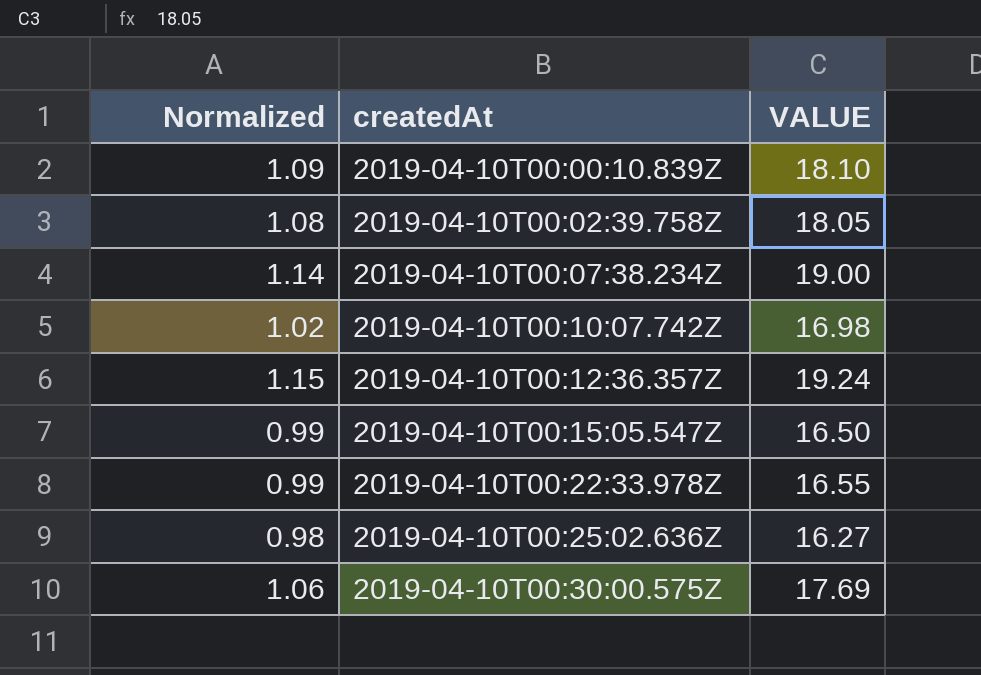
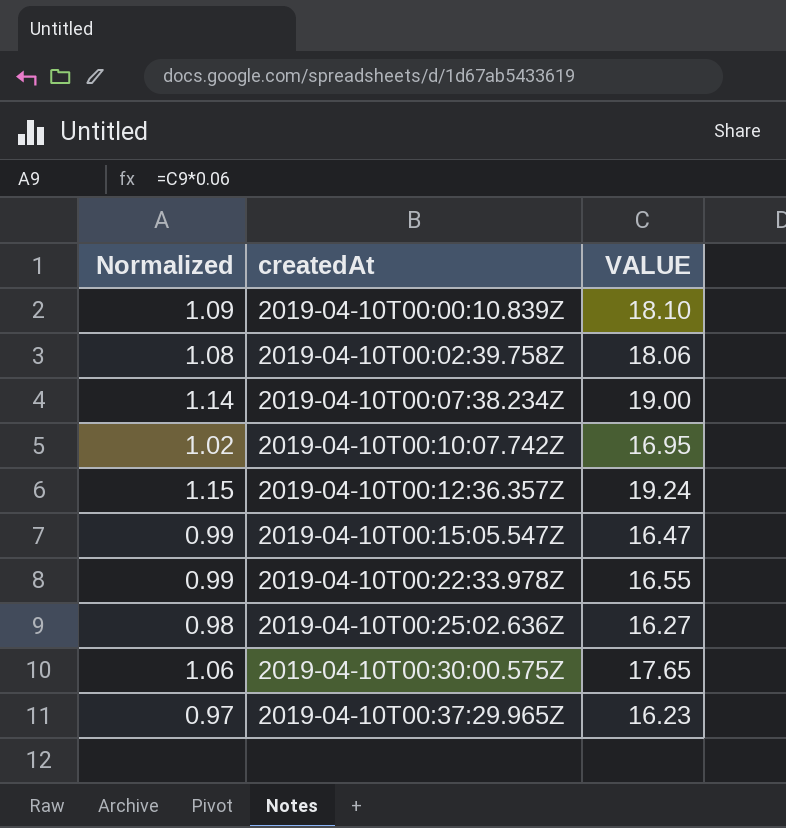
2019-04-10T00:02:39.758Z | VALUE: 18.05 -> 18.06
2019-04-10T00:10:07.742Z | VALUE: 16.98 -> 16.95
2019-04-10T00:15:05.547Z | VALUE: 16.50 -> 16.47
2019-04-10T00:30:00.575Z | VALUE: 17.69 -> 17.65
row 2019-04-10T00:37:29.965Z: none -> 0.97 | 16.23

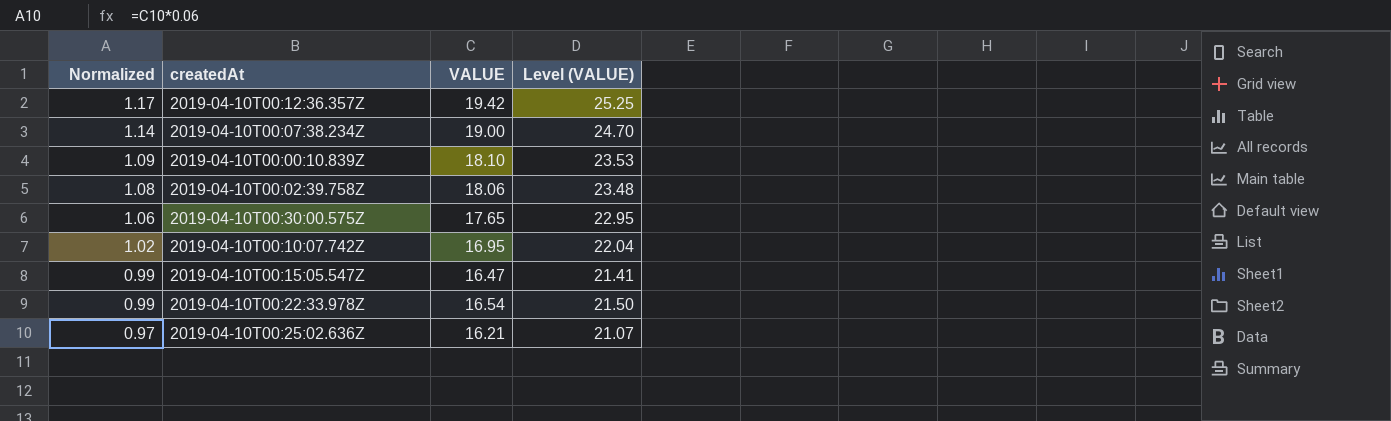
row order: createdAt ascending -> Normalized descending
column Level (VALUE) | formula: none -> [VALUE] * 1.3
row 2019-04-10T00:37:29.965Z: 0.97 | 16.23 -> none
2019-04-10T00:12:36.357Z | Normalized: 1.15 -> 1.17
2019-04-10T00:12:36.357Z | VALUE: 19.24 -> 19.42
2019-04-10T00:22:33.978Z | VALUE: 16.55 -> 16.54
2019-04-10T00:25:02.636Z | Normalized: 0.98 -> 0.97
2019-04-10T00:25:02.636Z | VALUE: 16.27 -> 16.21

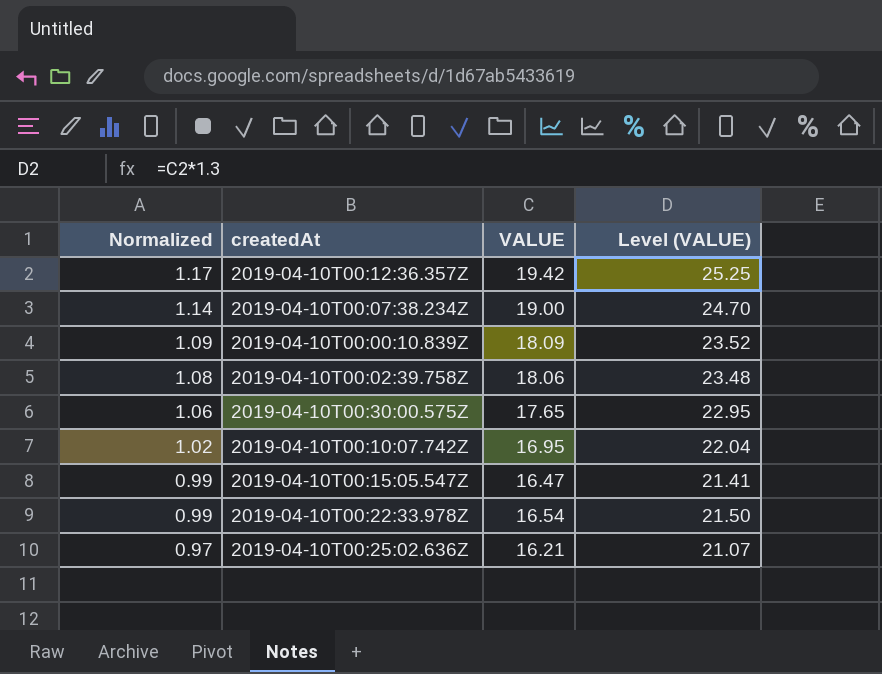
2019-04-10T00:00:10.839Z | VALUE: 18.10 -> 18.09
2019-04-10T00:00:10.839Z | Level (VALUE): 23.53 -> 23.52

